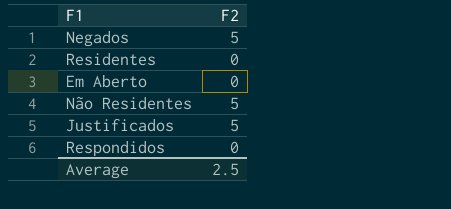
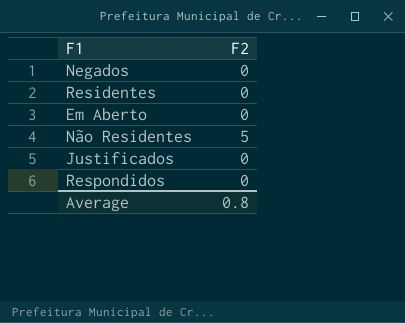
Negados | F2: 5 -> 0
Justificados | F2: 5 -> 0
Average | F2: 2.5 -> 0.8

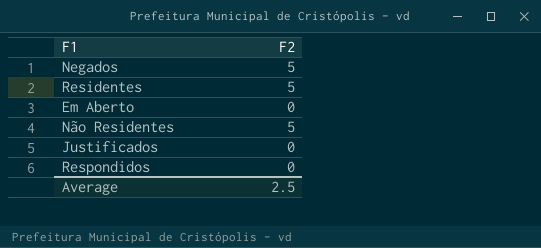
Negados | F2: 0 -> 5
Residentes | F2: 0 -> 5
Average | F2: 0.8 -> 2.5

